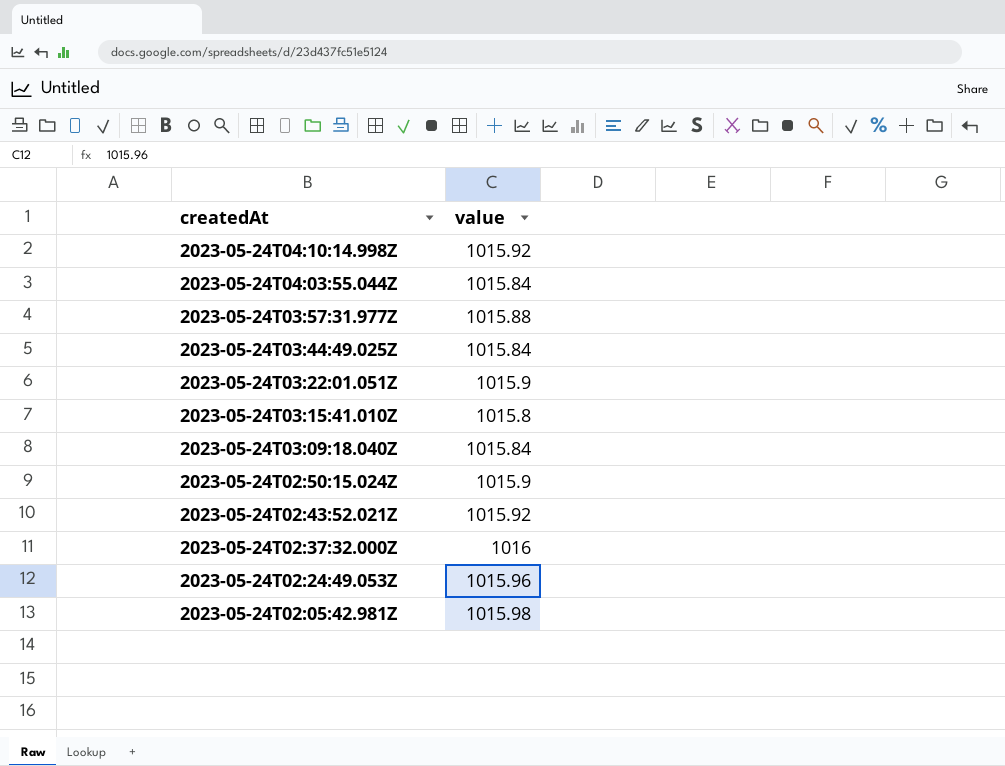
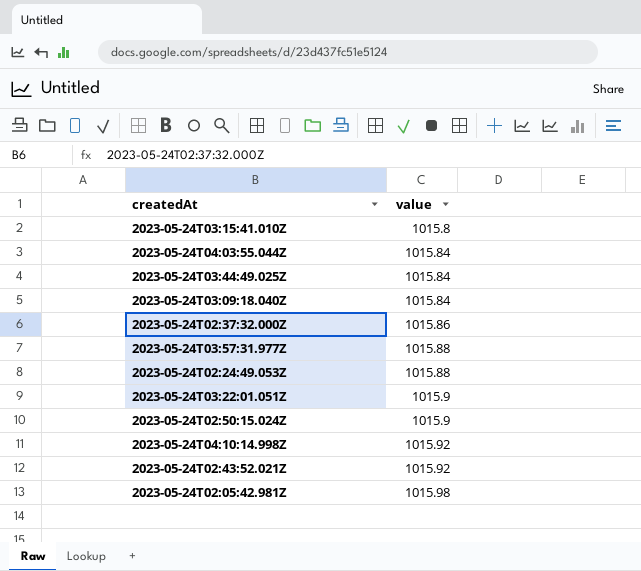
row order: createdAt descending -> value ascending
2023-05-24T02:37:32.000Z | value: 1016 -> 1015.86
2023-05-24T02:24:49.053Z | value: 1015.96 -> 1015.88

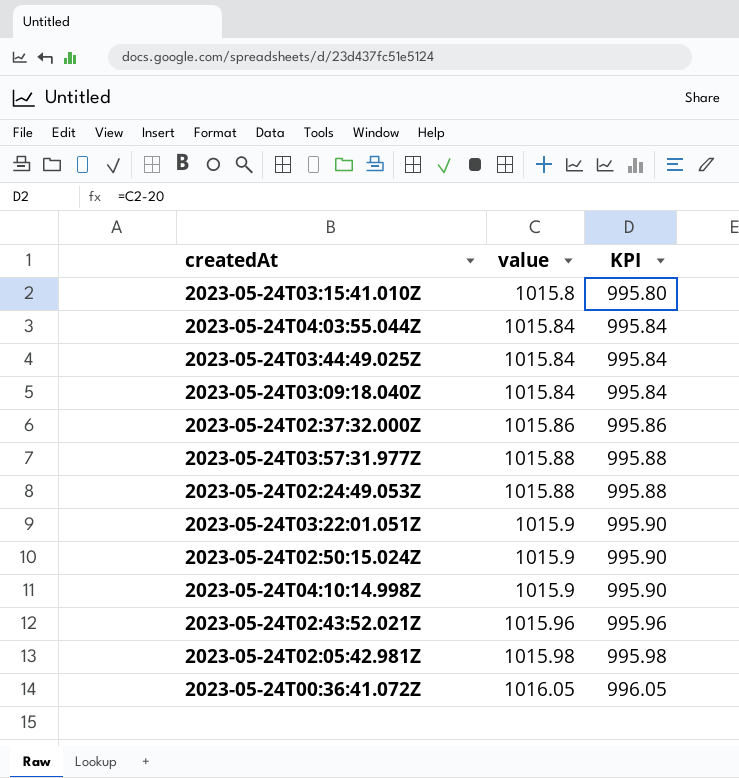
column KPI | formula: none -> [value] - 20
2023-05-24T04:10:14.998Z | value: 1015.92 -> 1015.9
2023-05-24T02:43:52.021Z | value: 1015.92 -> 1015.96
row 2023-05-24T00:36:41.072Z: none -> 1016.05 | 996.05

